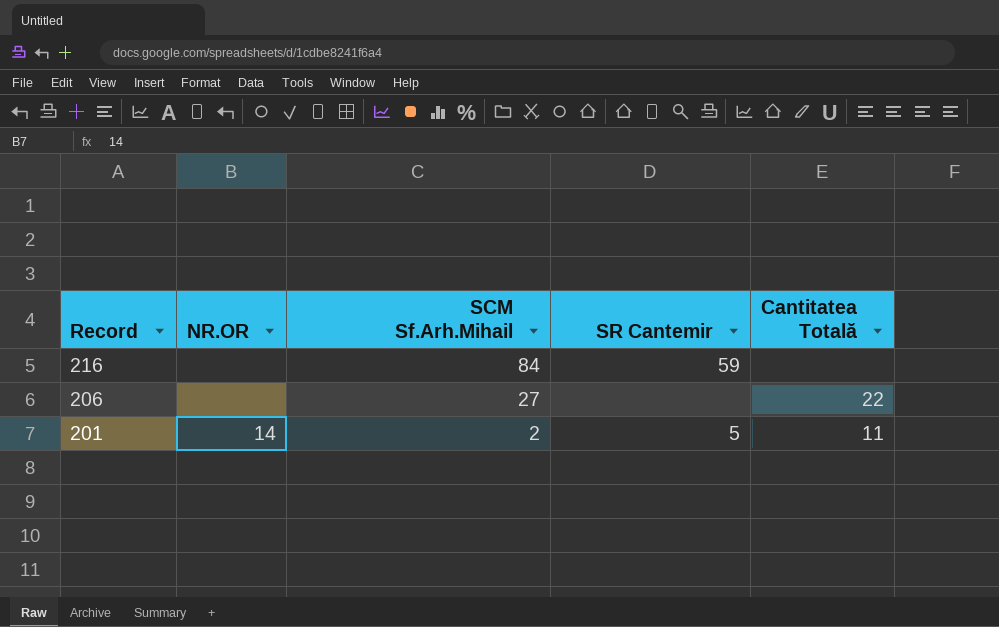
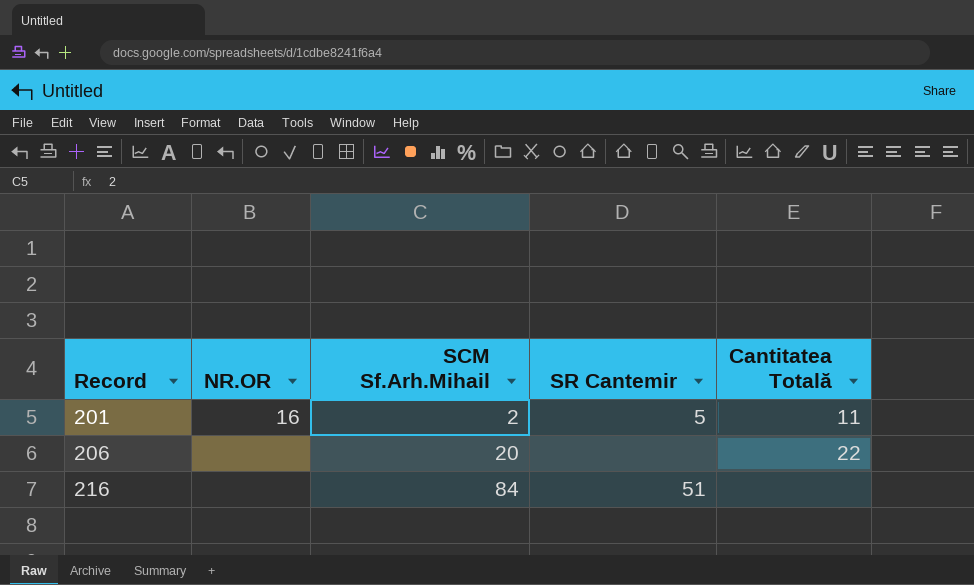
row order: Record descending -> Record ascending
201 | NR.OR: 14 -> 16
206 | SCM Sf.Arh.Mihail: 27 -> 20
216 | SR Cantemir: 59 -> 51

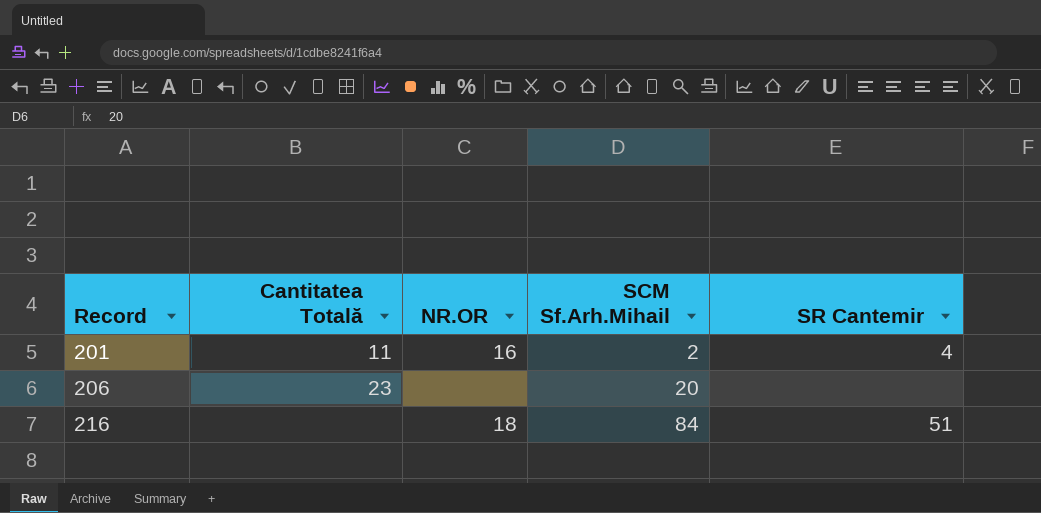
column Cantitatea Totală | position: 5 -> 2
201 | SR Cantemir: 5 -> 4
206 | Cantitatea Totală: 22 -> 23
216 | NR.OR: none -> 18

